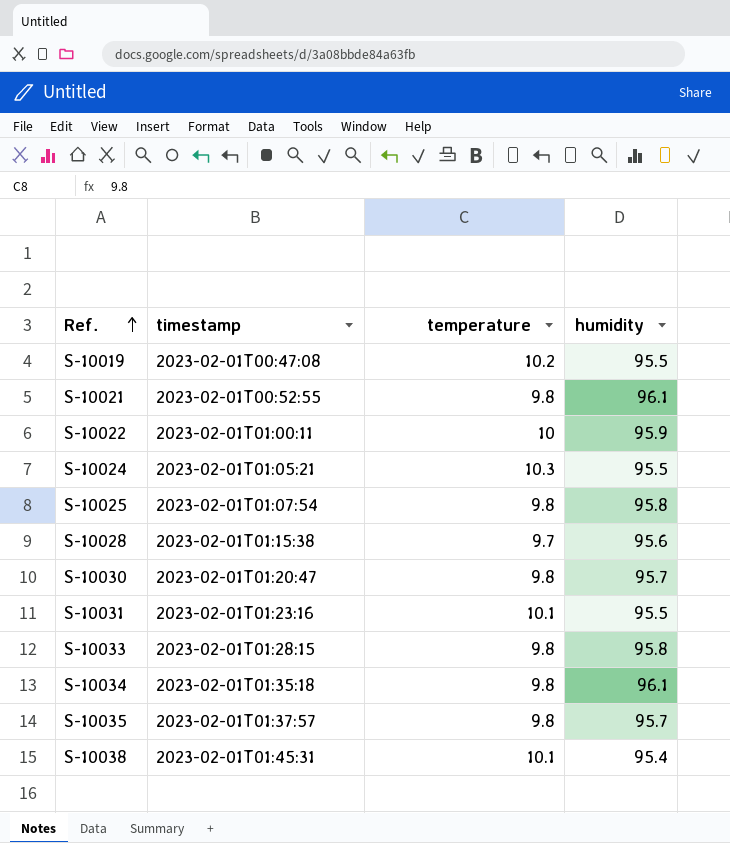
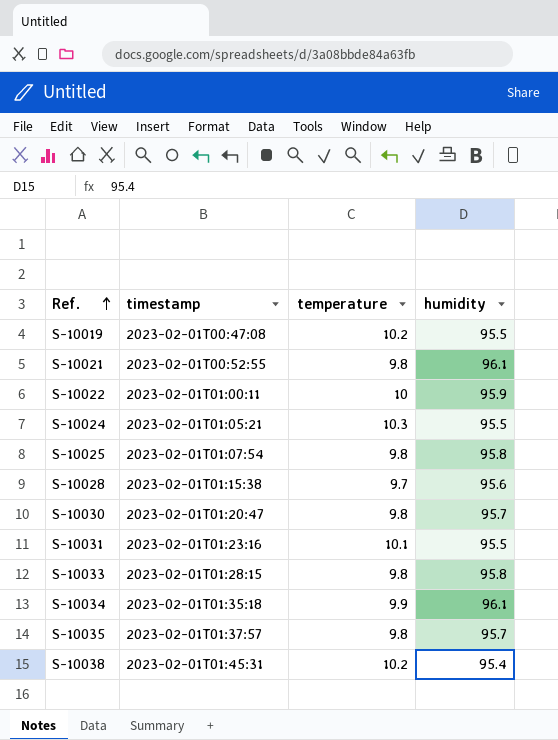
S-10034 | temperature: 9.8 -> 9.9
S-10038 | temperature: 10.1 -> 10.2

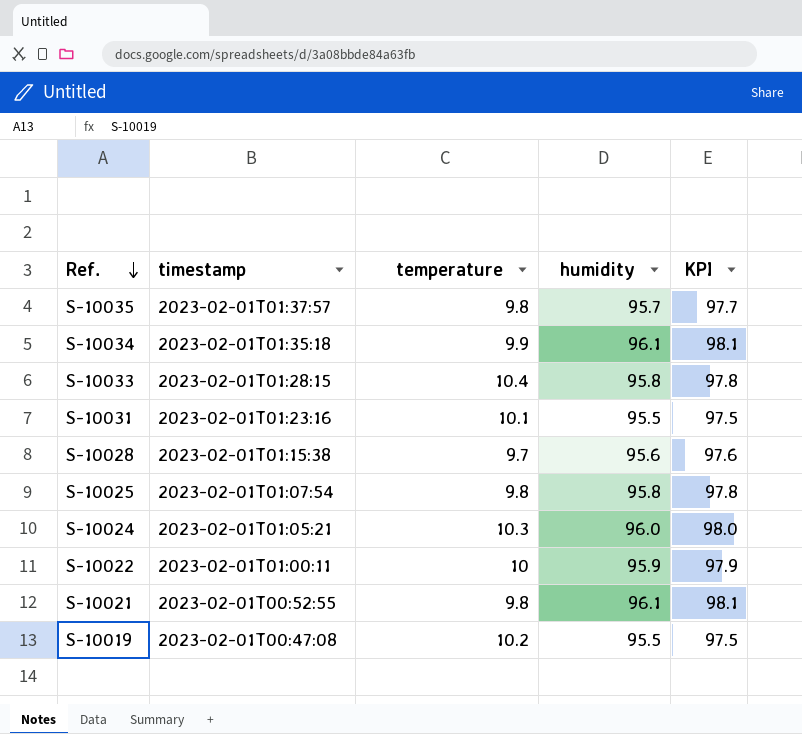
row order: Ref. ascending -> Ref. descending
column KPI | formula: none -> [humidity] + 2
row S-10030: 2023-02-01T01:20:47 | 9.8 | 95.7 -> none
row S-10038: 2023-02-01T01:45:31 | 10.2 | 95.4 -> none
S-10033 | temperature: 9.8 -> 10.4
S-10024 | humidity: 95.5 -> 96.0

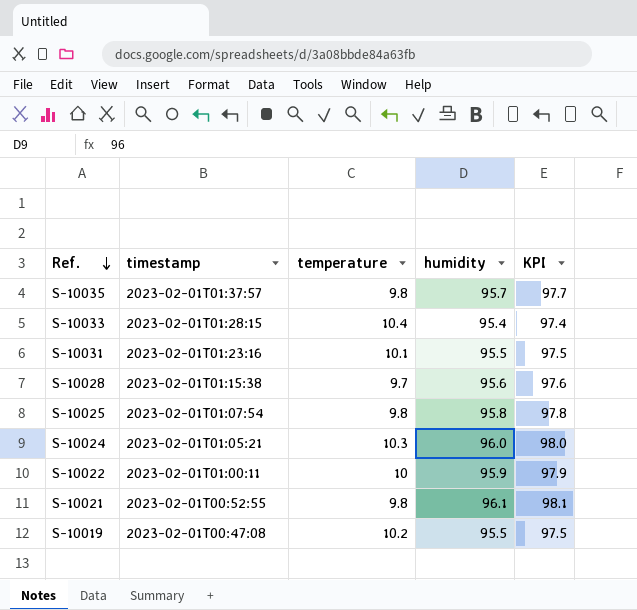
row S-10034: 2023-02-01T01:35:18 | 9.9 | 96.1 | 98.1 -> none
S-10033 | humidity: 95.8 -> 95.4
S-10033 | KPI: 97.8 -> 97.4

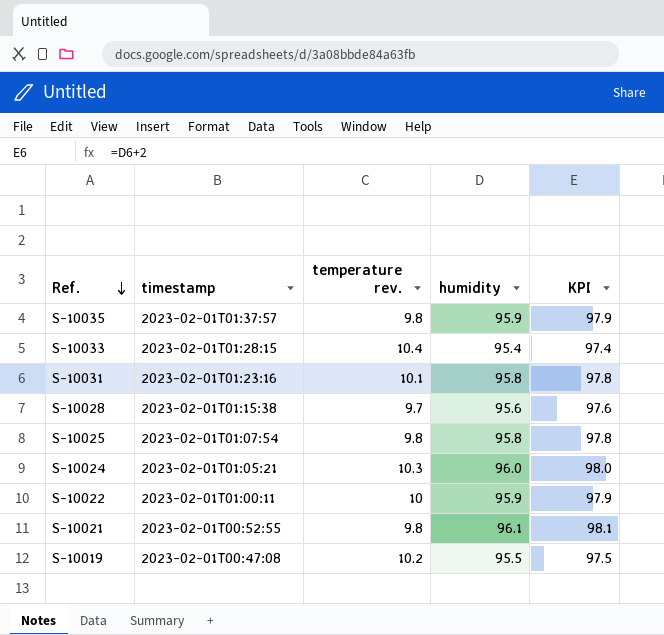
column name: temperature -> temperature rev.
S-10035 | humidity: 95.7 -> 95.9
S-10035 | KPI: 97.7 -> 97.9
S-10031 | humidity: 95.5 -> 95.8
S-10031 | KPI: 97.5 -> 97.8

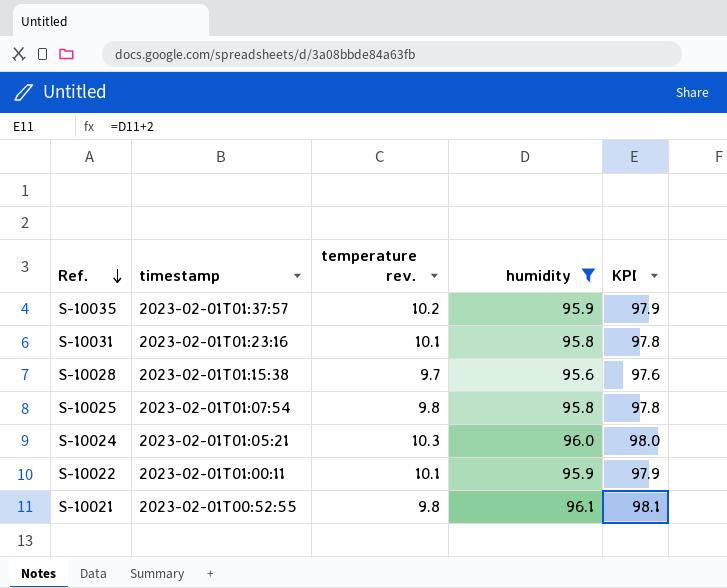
filter: none -> humidity >= 95.6
S-10035 | temperature rev.: 9.8 -> 10.2
S-10022 | temperature rev.: 10 -> 10.1

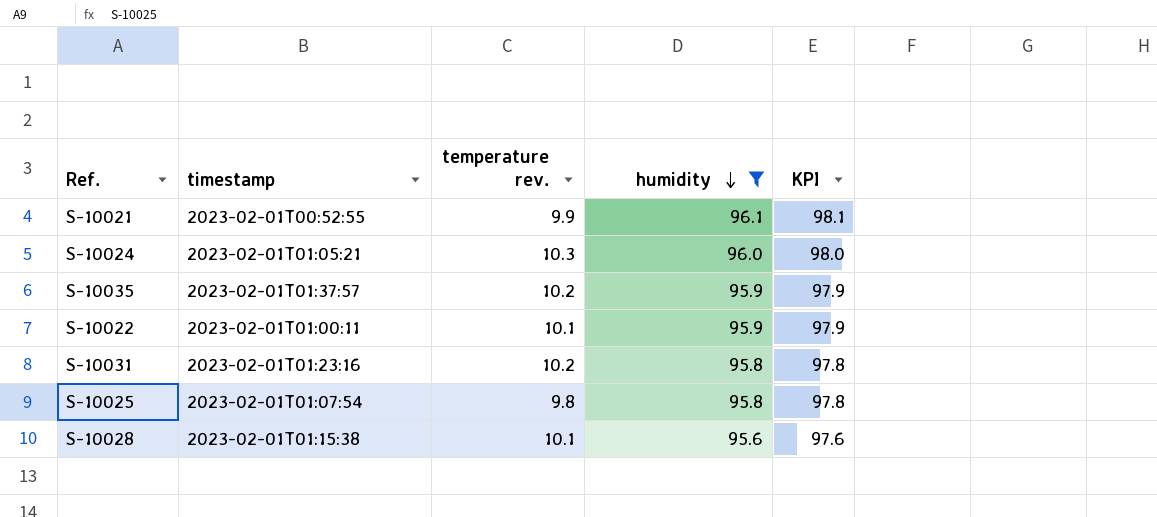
row order: Ref. descending -> humidity descending
S-10021 | temperature rev.: 9.8 -> 9.9
S-10031 | temperature rev.: 10.1 -> 10.2
S-10028 | temperature rev.: 9.7 -> 10.1

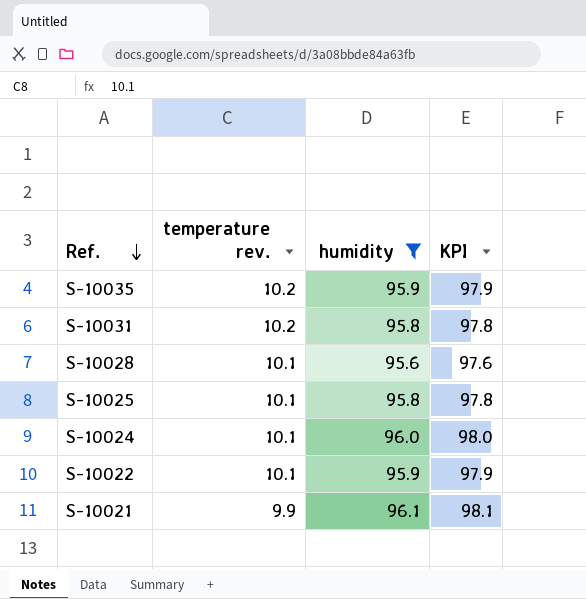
row order: humidity descending -> Ref. descending
column timestamp | position: 2 -> none
S-10025 | temperature rev.: 9.8 -> 10.1
S-10024 | temperature rev.: 10.3 -> 10.1

